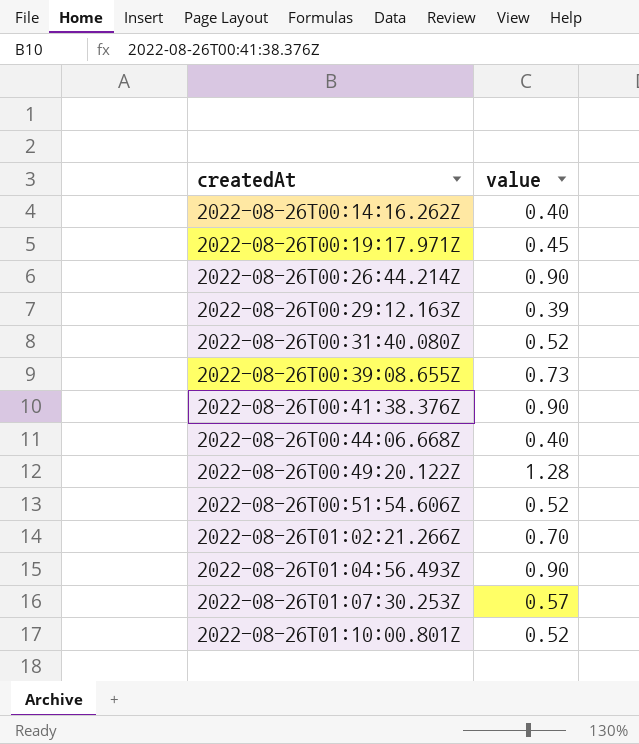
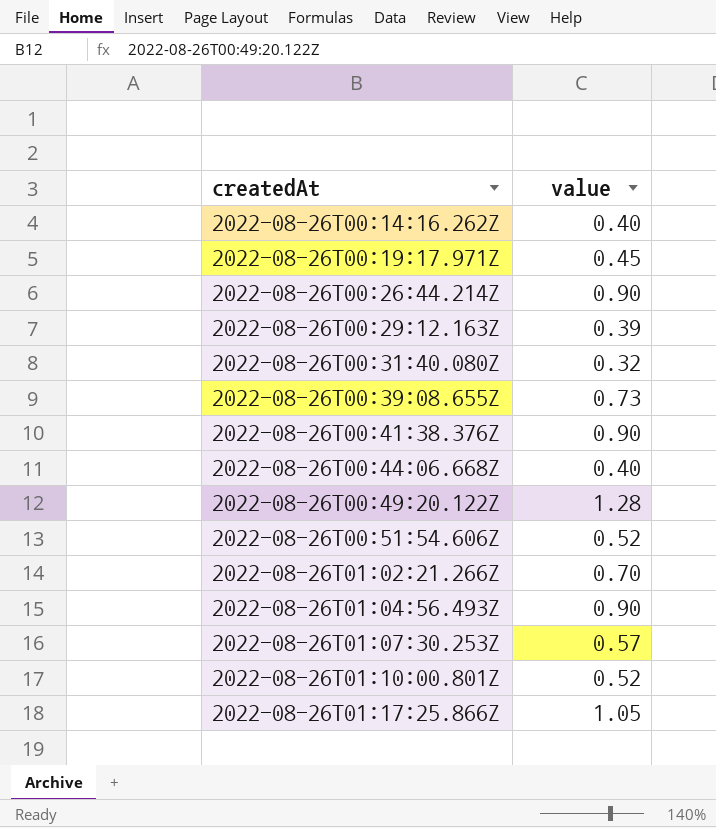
2022-08-26T00:31:40.080Z | value: 0.52 -> 0.32
row 2022-08-26T01:17:25.866Z: none -> 1.05

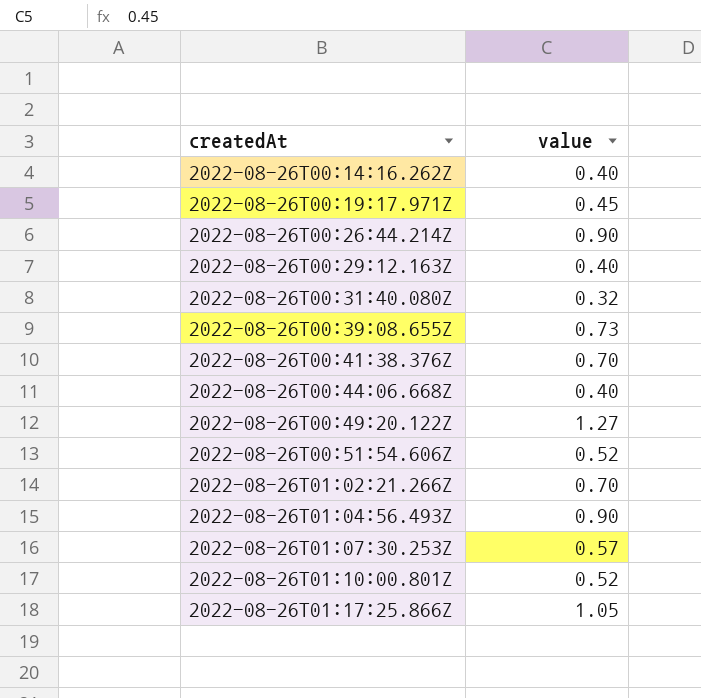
2022-08-26T00:29:12.163Z | value: 0.39 -> 0.40
2022-08-26T00:41:38.376Z | value: 0.90 -> 0.70
2022-08-26T00:49:20.122Z | value: 1.28 -> 1.27

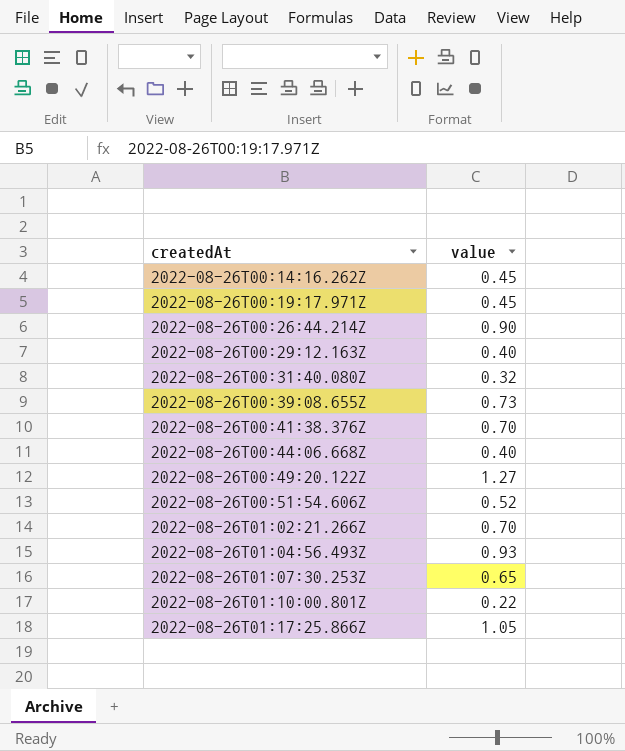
2022-08-26T00:14:16.262Z | value: 0.40 -> 0.45
2022-08-26T01:04:56.493Z | value: 0.90 -> 0.93
2022-08-26T01:07:30.253Z | value: 0.57 -> 0.65
2022-08-26T01:10:00.801Z | value: 0.52 -> 0.22

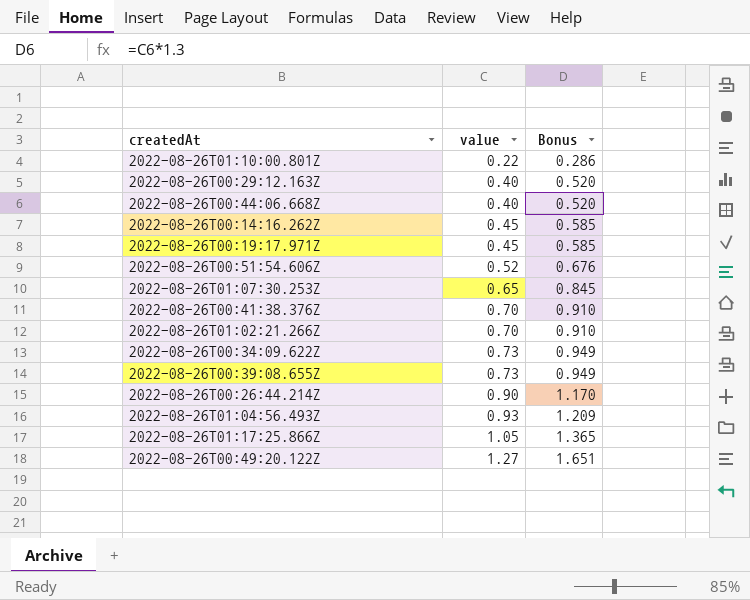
row order: createdAt ascending -> value ascending
column Bonus | formula: none -> [value] * 1.3
row 2022-08-26T00:31:40.080Z: 0.32 -> none
row 2022-08-26T00:34:09.622Z: none -> 0.73 | 0.949

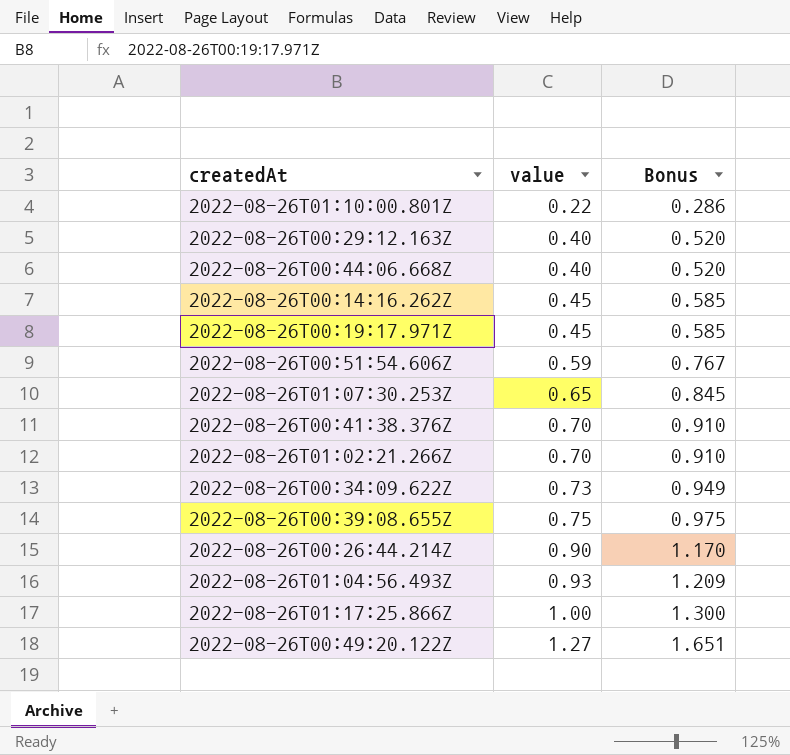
2022-08-26T00:51:54.606Z | value: 0.52 -> 0.59
2022-08-26T00:51:54.606Z | Bonus: 0.676 -> 0.767
2022-08-26T00:39:08.655Z | value: 0.73 -> 0.75
2022-08-26T00:39:08.655Z | Bonus: 0.949 -> 0.975
2022-08-26T01:17:25.866Z | value: 1.05 -> 1.00
2022-08-26T01:17:25.866Z | Bonus: 1.365 -> 1.300

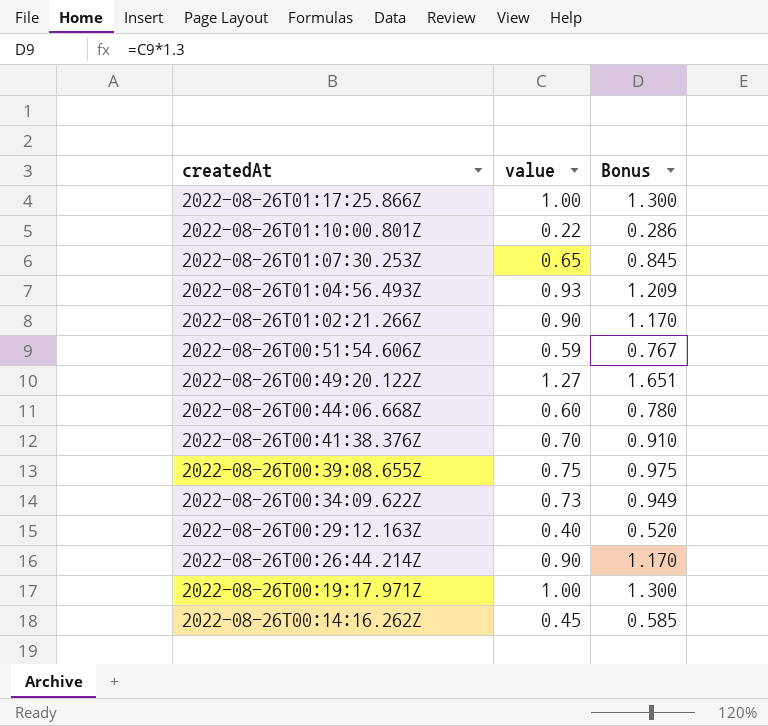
row order: value ascending -> createdAt descending
2022-08-26T01:02:21.266Z | value: 0.70 -> 0.90
2022-08-26T01:02:21.266Z | Bonus: 0.910 -> 1.170
2022-08-26T00:44:06.668Z | value: 0.40 -> 0.60
2022-08-26T00:44:06.668Z | Bonus: 0.520 -> 0.780
2022-08-26T00:19:17.971Z | value: 0.45 -> 1.00
2022-08-26T00:19:17.971Z | Bonus: 0.585 -> 1.300

